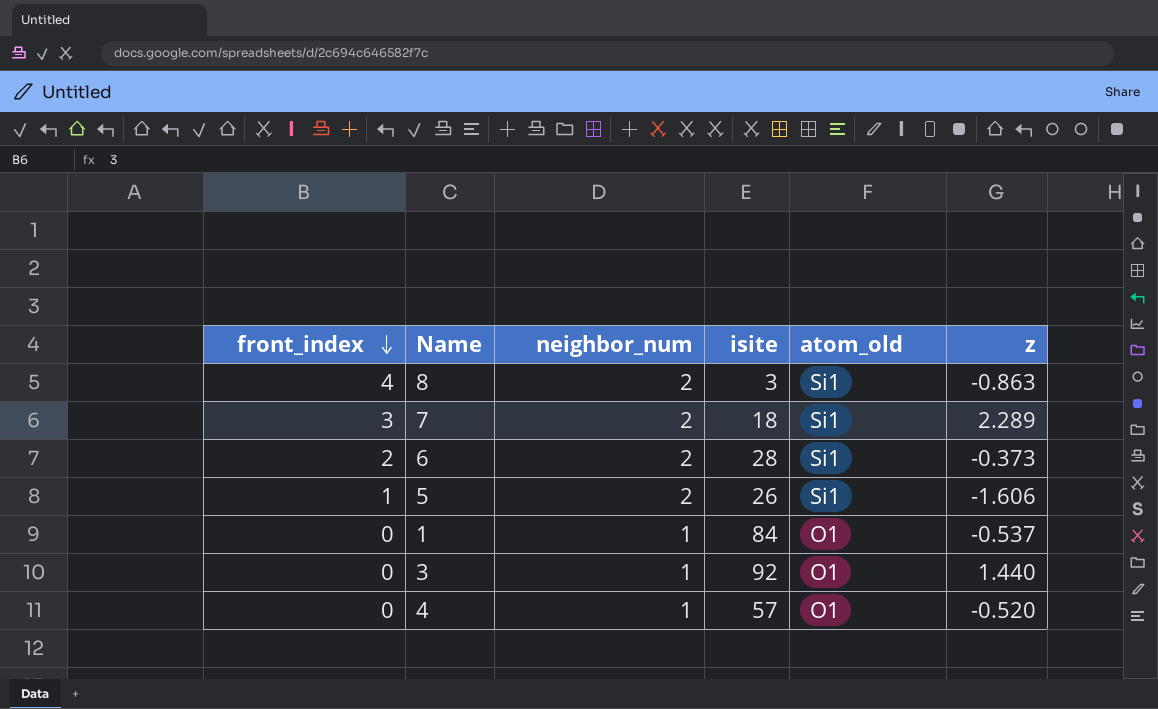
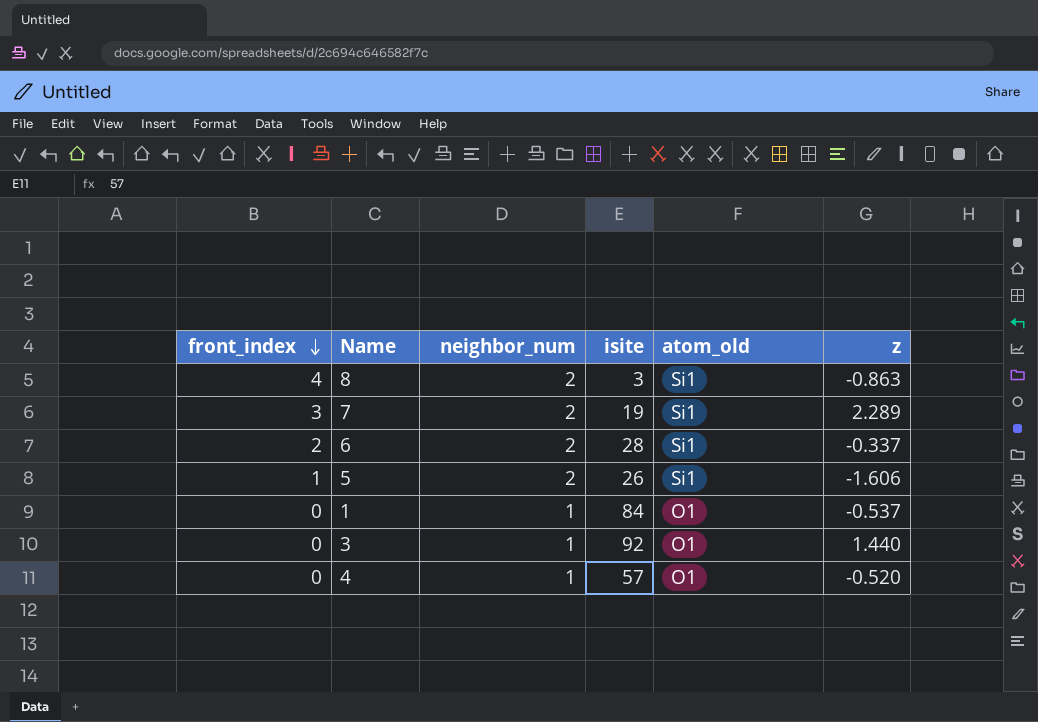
7 | isite: 18 -> 19
6 | z: -0.373 -> -0.337

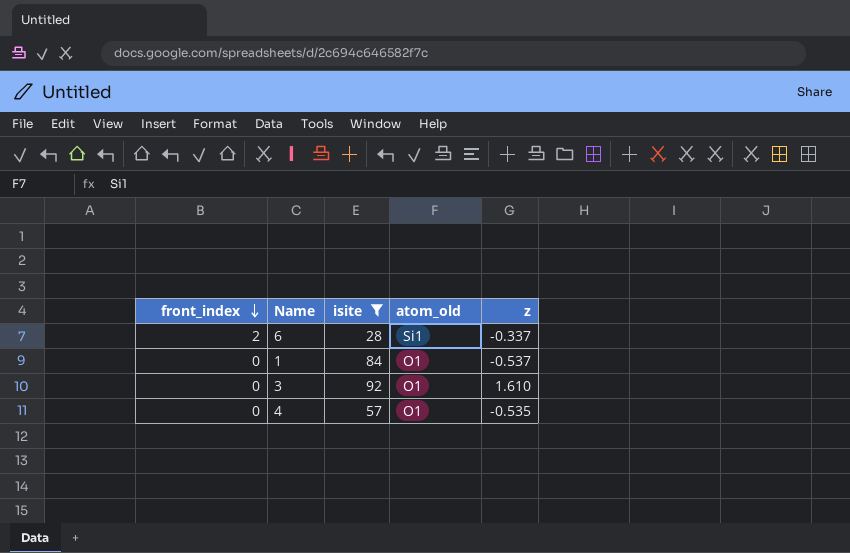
filter: none -> isite >= 28
column neighbor_num | position: 3 -> none
3 | z: 1.440 -> 1.610
4 | z: -0.520 -> -0.535

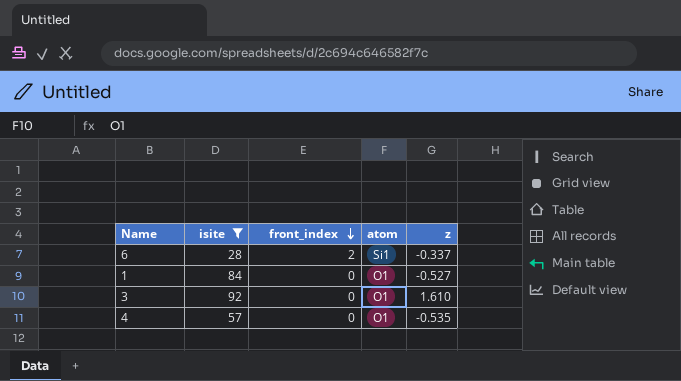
column front_index | position: 1 -> 3
column name: atom_old -> atom
1 | z: -0.537 -> -0.527

